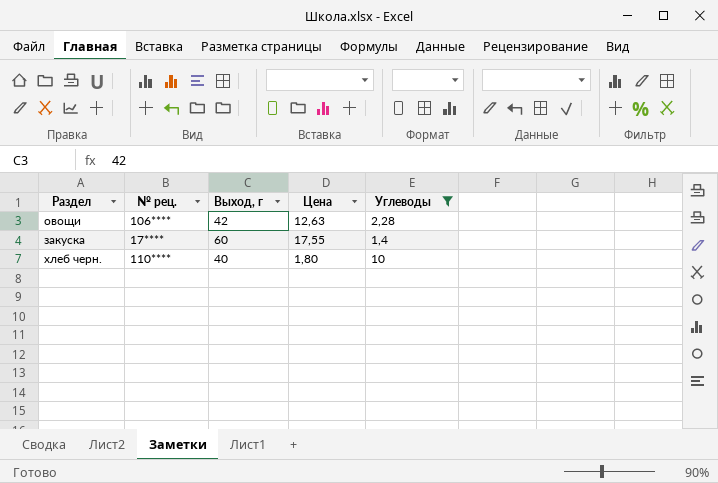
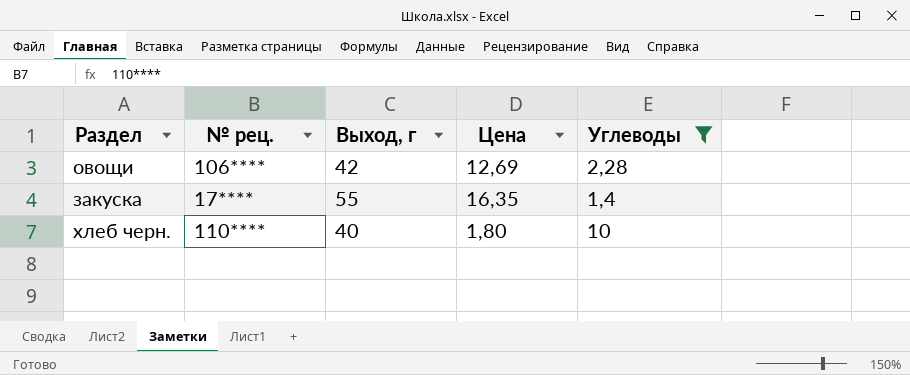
овощи | Цена: 12,63 -> 12,69
закуска | Выход, г: 60 -> 55
закуска | Цена: 17,55 -> 16,35

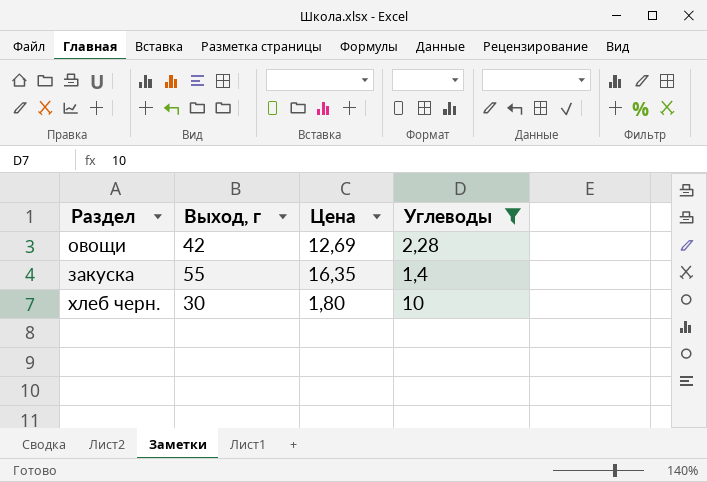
column № рец. | position: 2 -> none
хлеб черн. | Выход, г: 40 -> 30

